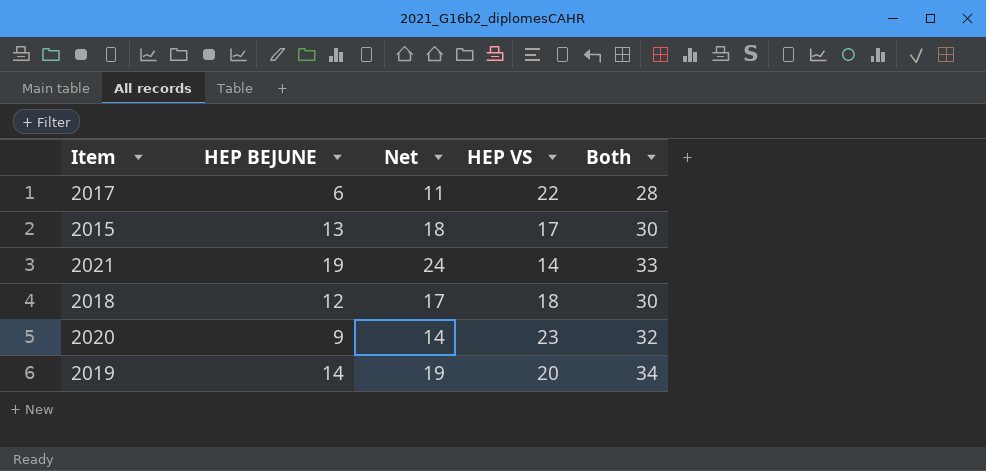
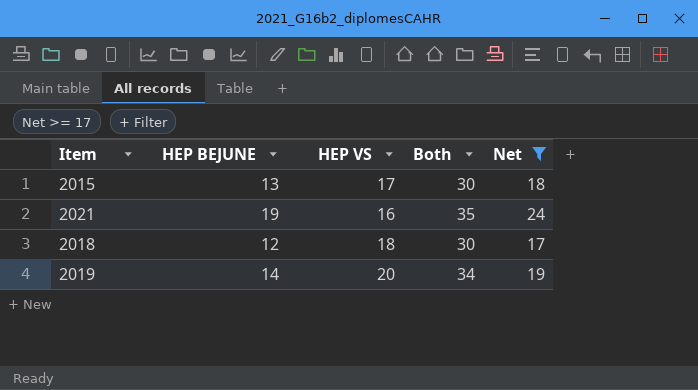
filter: none -> Net >= 17
column Net | position: 3 -> 5
2021 | HEP VS: 14 -> 16
2021 | Both: 33 -> 35

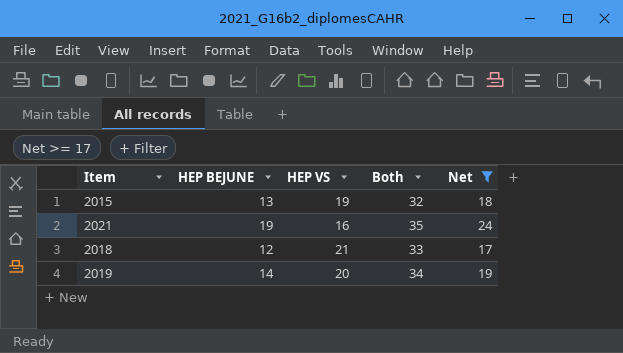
2015 | HEP VS: 17 -> 19
2015 | Both: 30 -> 32
2018 | HEP VS: 18 -> 21
2018 | Both: 30 -> 33

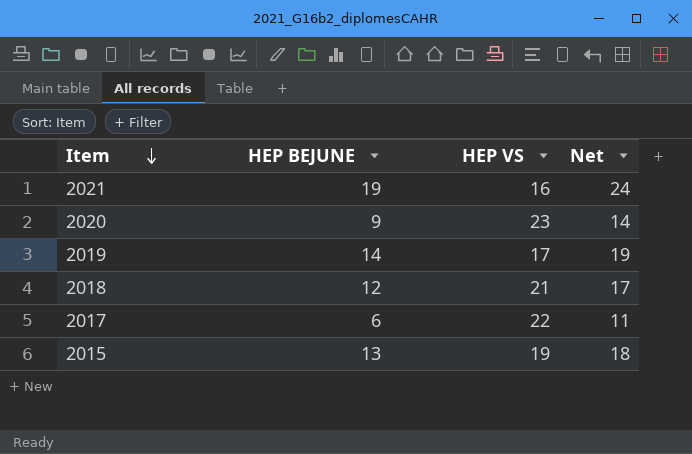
filter: Net >= 17 -> none
row order: none -> Item descending
column Both | formula: [HEP BEJUNE] + [HEP VS] -> none
2019 | HEP VS: 20 -> 17

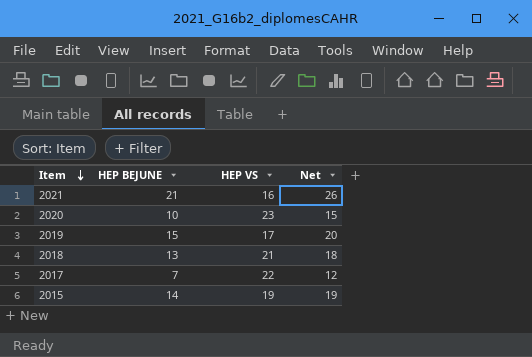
2021 | HEP BEJUNE: 19 -> 21
2021 | Net: 24 -> 26
2020 | HEP BEJUNE: 9 -> 10
2020 | Net: 14 -> 15
2019 | HEP BEJUNE: 14 -> 15
2019 | Net: 19 -> 20
2018 | HEP BEJUNE: 12 -> 13
2018 | Net: 17 -> 18
2017 | HEP BEJUNE: 6 -> 7
2017 | Net: 11 -> 12
2015 | HEP BEJUNE: 13 -> 14
2015 | Net: 18 -> 19

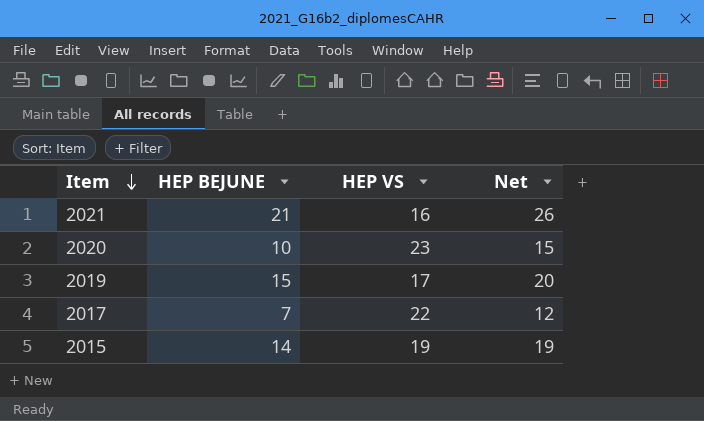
row 2018: 13 | 21 | 18 -> none

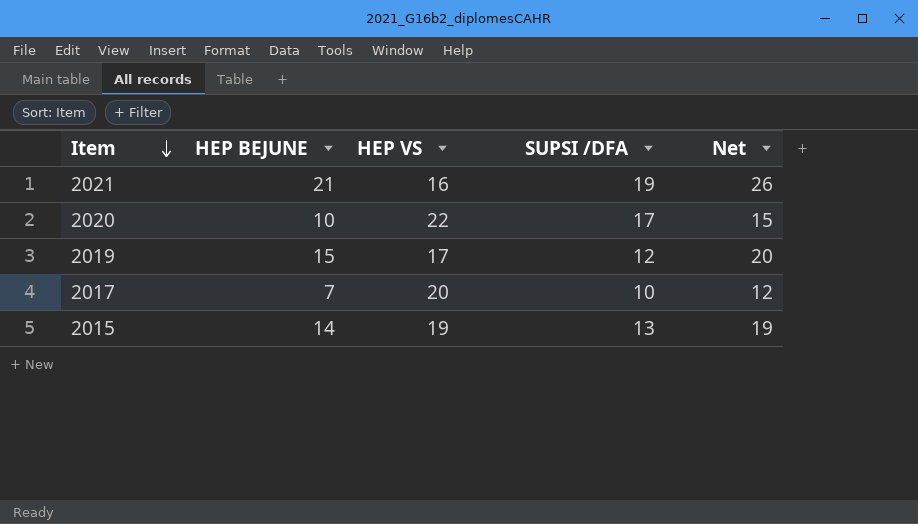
column SUPSI /DFA | position: none -> 4
2020 | HEP VS: 23 -> 22
2017 | HEP VS: 22 -> 20

